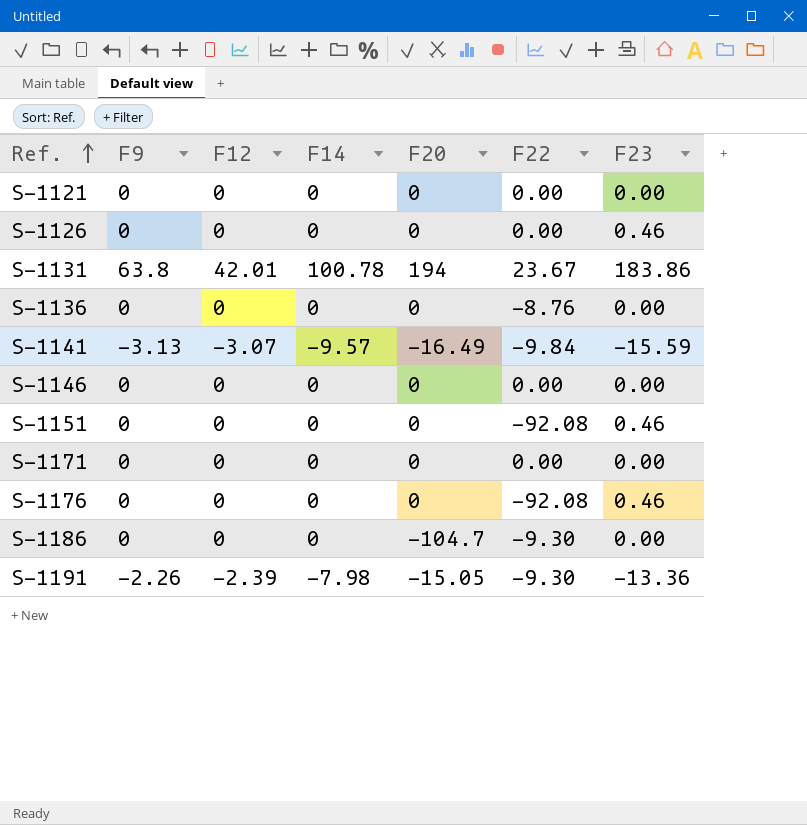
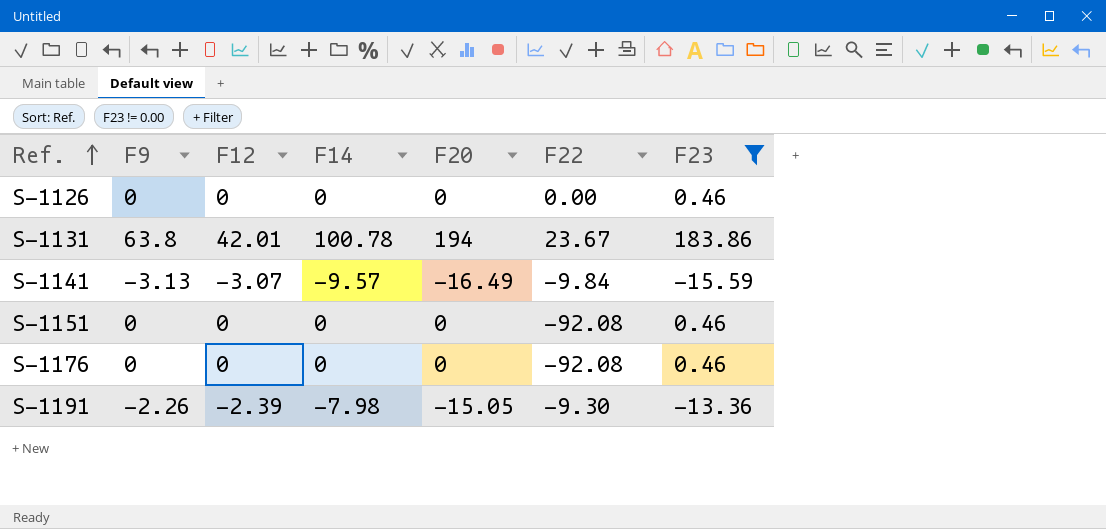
filter: none -> F23 != 0.00

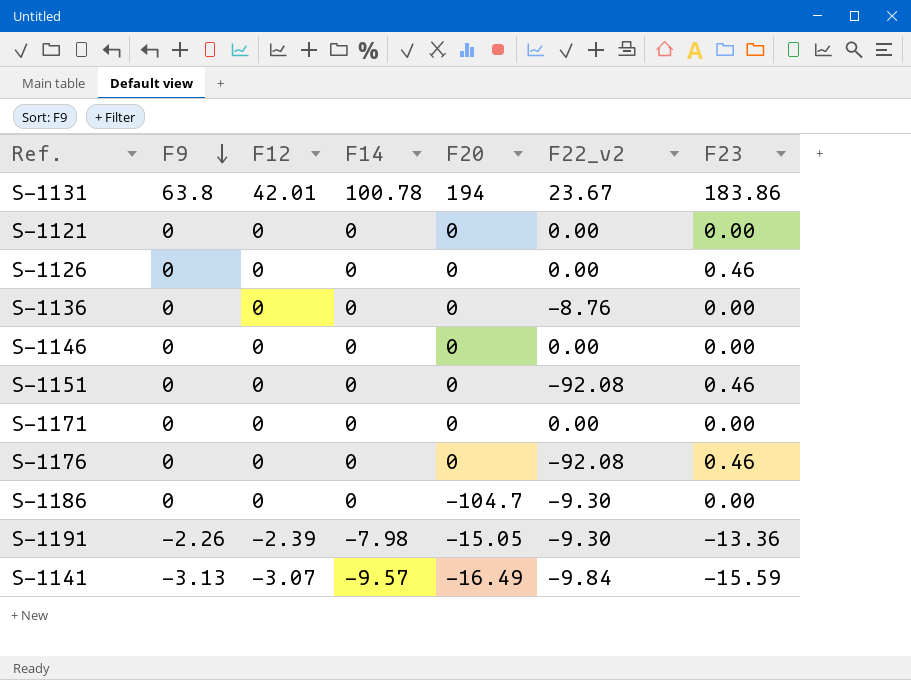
filter: F23 != 0.00 -> none
row order: Ref. ascending -> F9 descending
column name: F22 -> F22_v2

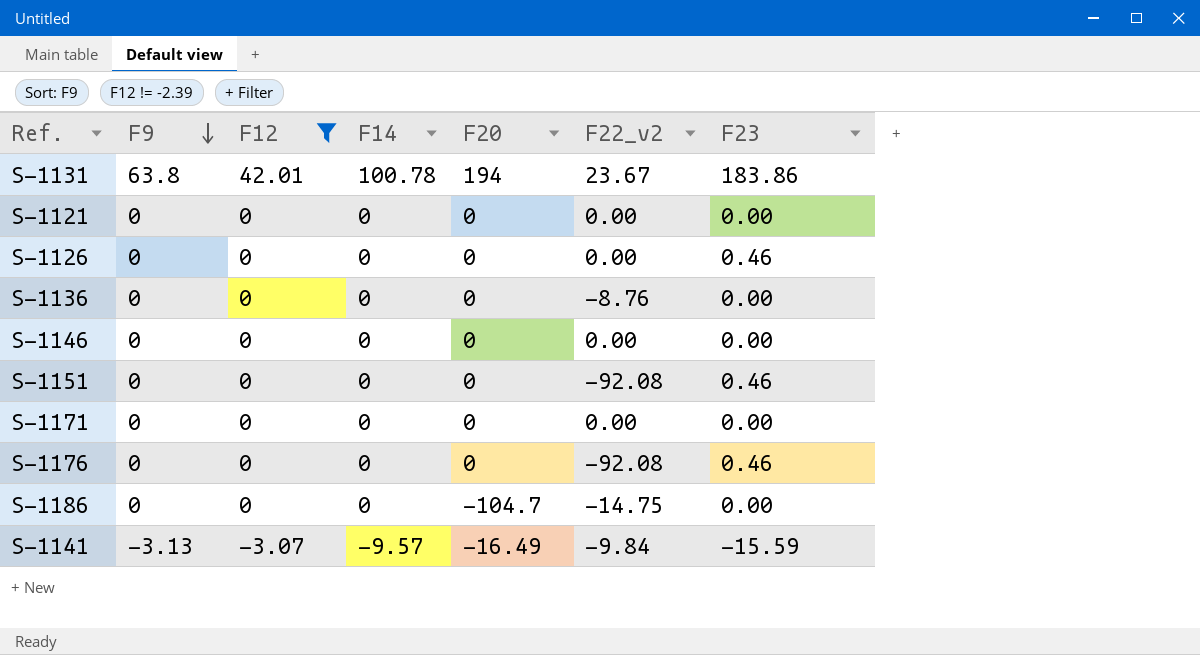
filter: none -> F12 != -2.39
S-1186 | F22_v2: -9.30 -> -14.75

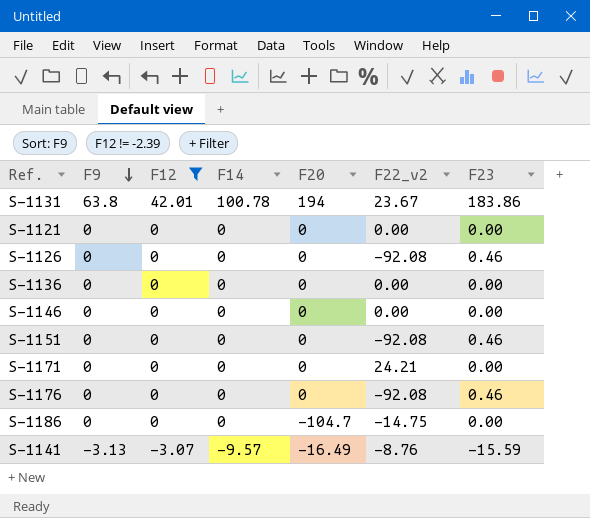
S-1126 | F22_v2: 0.00 -> -92.08
S-1136 | F22_v2: -8.76 -> 0.00
S-1171 | F22_v2: 0.00 -> 24.21
S-1141 | F22_v2: -9.84 -> -8.76

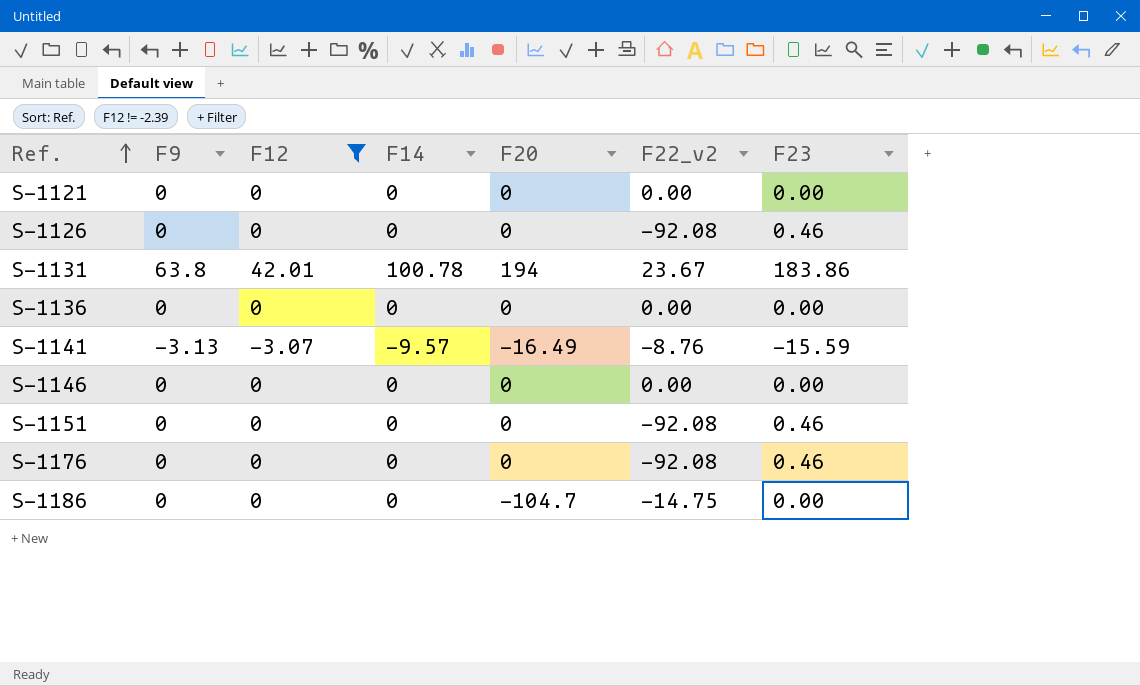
row order: F9 descending -> Ref. ascending
row S-1171: 0 | 0 | 0 | 0 | 24.21 | 0.00 -> none

